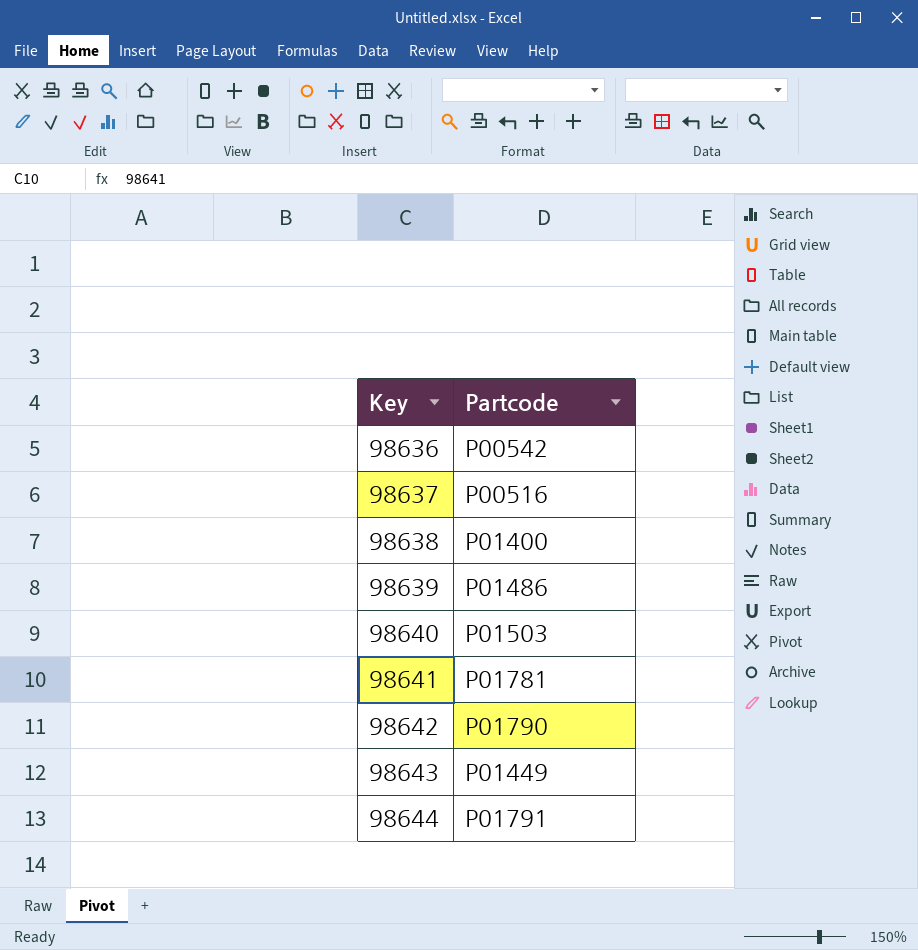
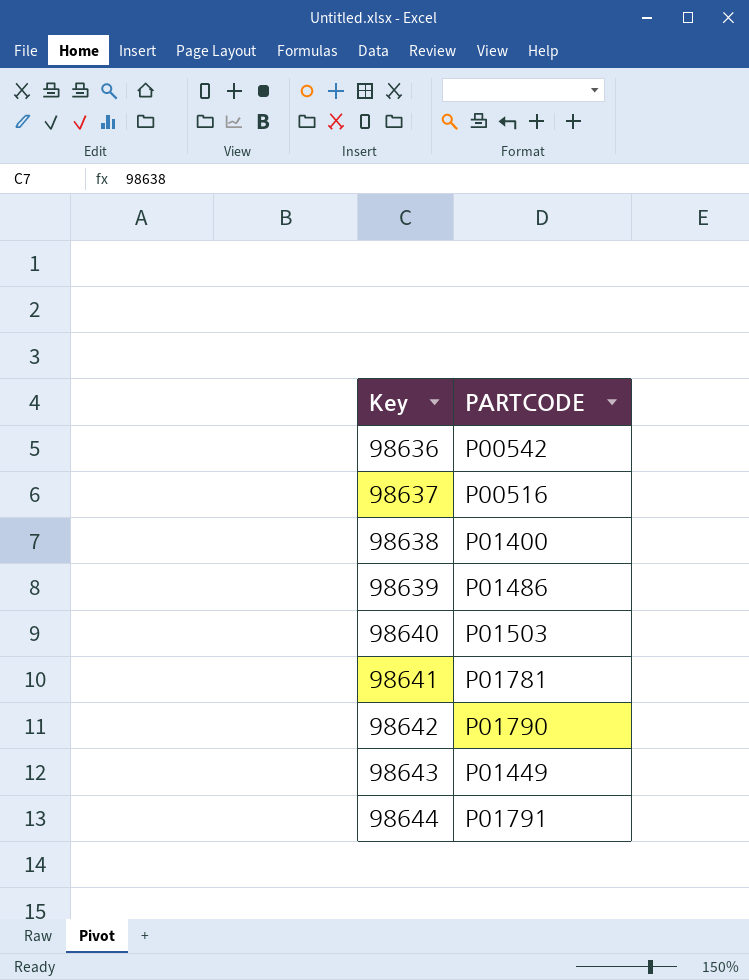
column name: Partcode -> PARTCODE

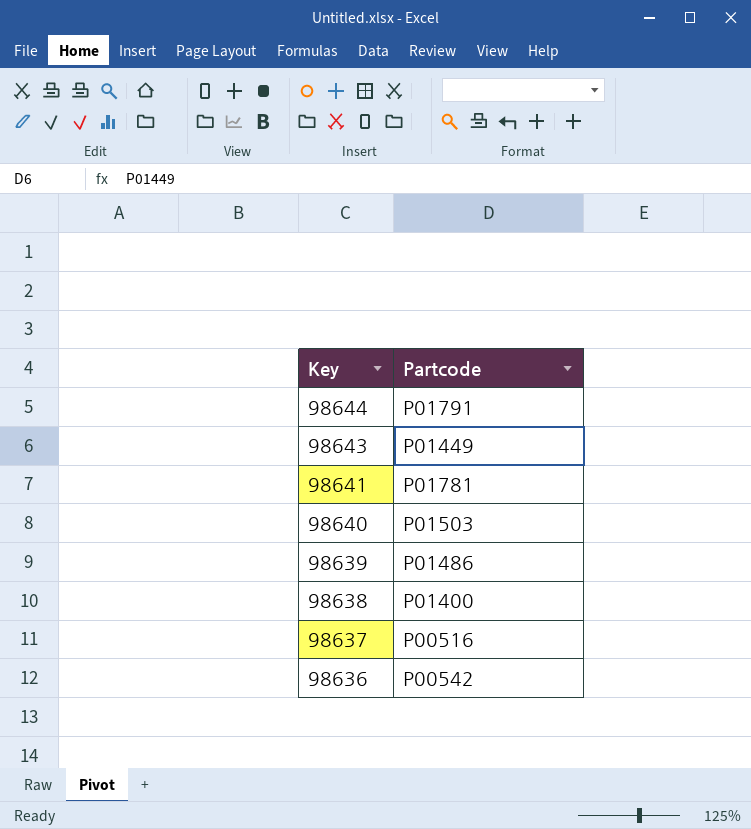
row order: Key ascending -> Key descending
column name: PARTCODE -> Partcode
row 98642: P01790 -> none

